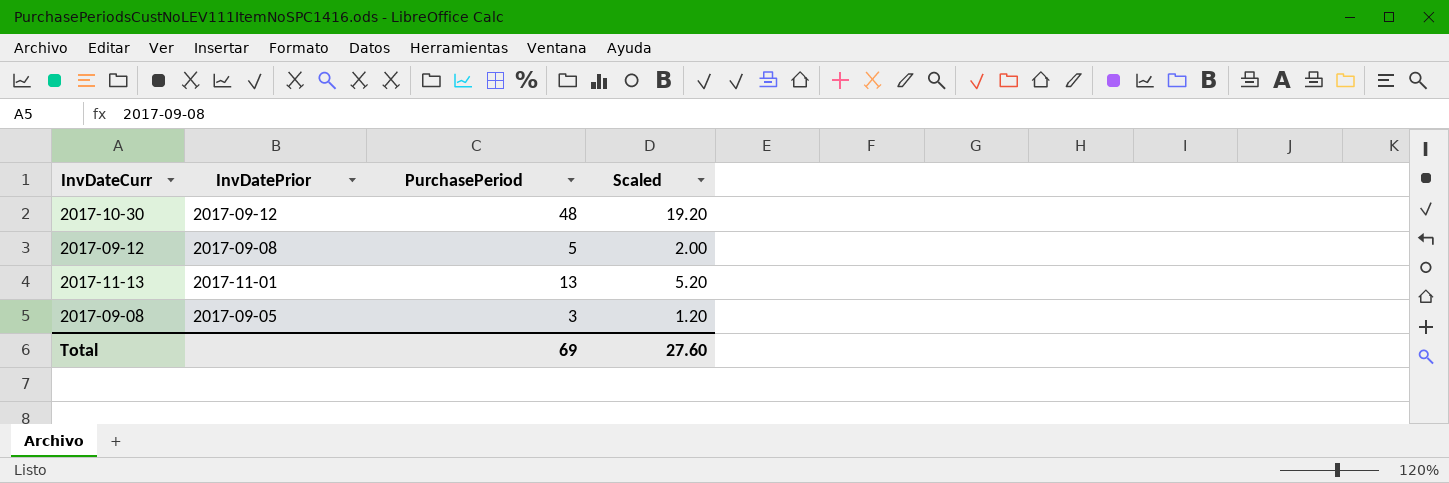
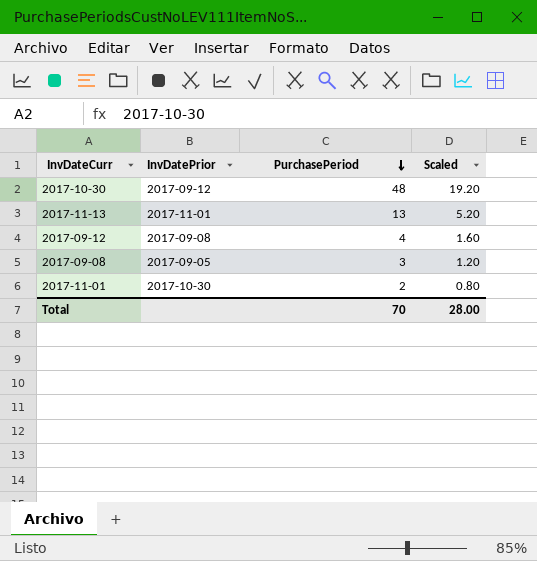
row order: none -> PurchasePeriod descending
2017-09-12 | PurchasePeriod: 5 -> 4
2017-09-12 | Scaled: 2.00 -> 1.60
row 2017-11-01: none -> 2017-10-30 | 2 | 0.80
Total | PurchasePeriod: 69 -> 70
Total | Scaled: 27.60 -> 28.00

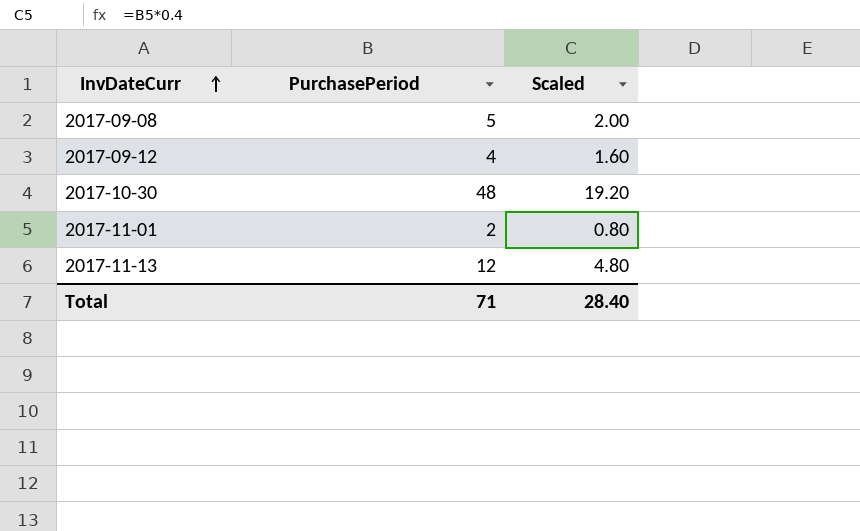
row order: PurchasePeriod descending -> InvDateCurr ascending
column InvDatePrior | position: 2 -> none
2017-09-08 | PurchasePeriod: 3 -> 5
2017-09-08 | Scaled: 1.20 -> 2.00
2017-11-13 | PurchasePeriod: 13 -> 12
2017-11-13 | Scaled: 5.20 -> 4.80
Total | PurchasePeriod: 70 -> 71
Total | Scaled: 28.00 -> 28.40

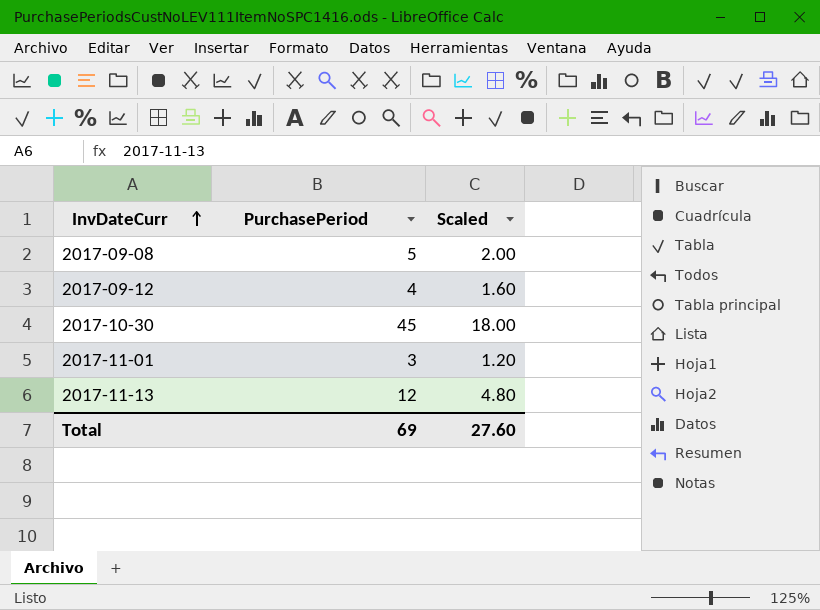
2017-10-30 | PurchasePeriod: 48 -> 45
2017-10-30 | Scaled: 19.20 -> 18.00
2017-11-01 | PurchasePeriod: 2 -> 3
2017-11-01 | Scaled: 0.80 -> 1.20
Total | PurchasePeriod: 71 -> 69
Total | Scaled: 28.40 -> 27.60

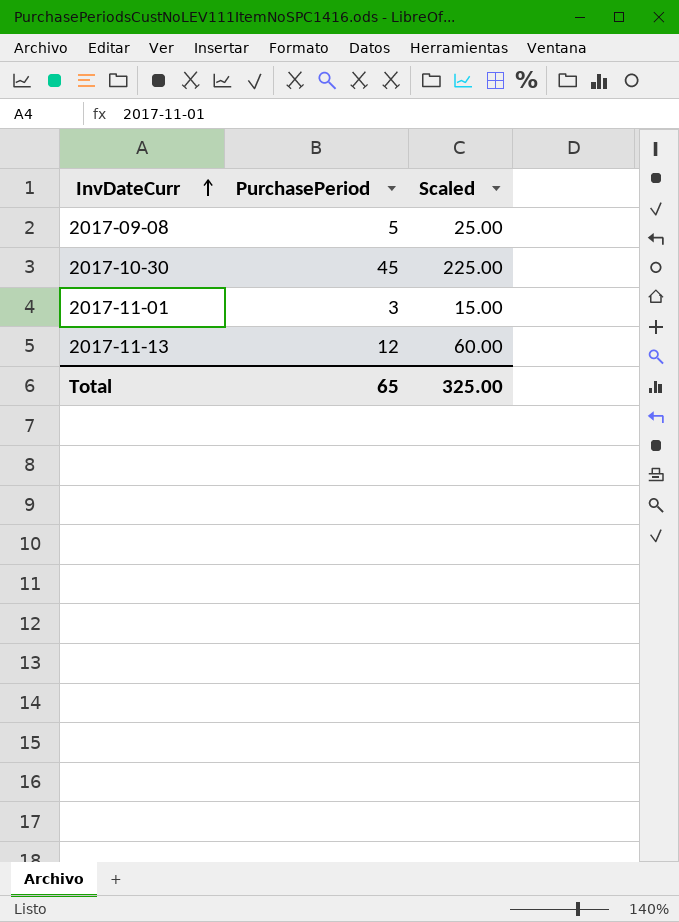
column Scaled | formula: [PurchasePeriod] * 0.4 -> [PurchasePeriod] * 5
row 2017-09-12: 4 | 1.60 -> none
Total | PurchasePeriod: 69 -> 65
Total | Scaled: 27.60 -> 325.00

